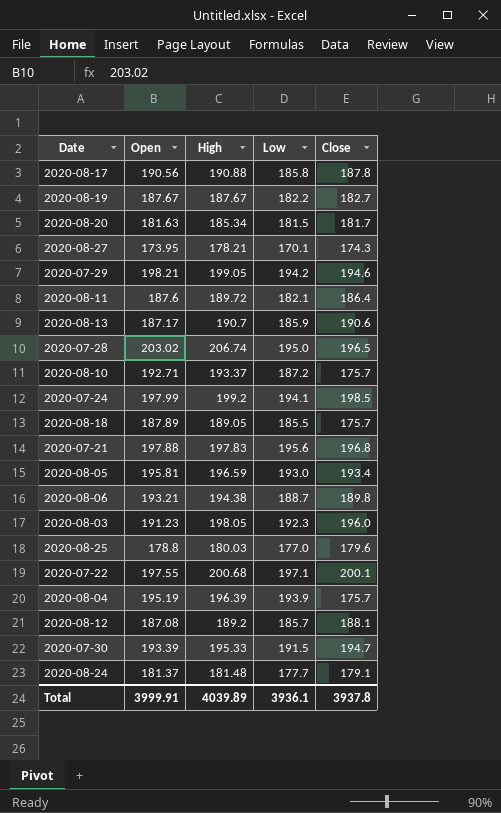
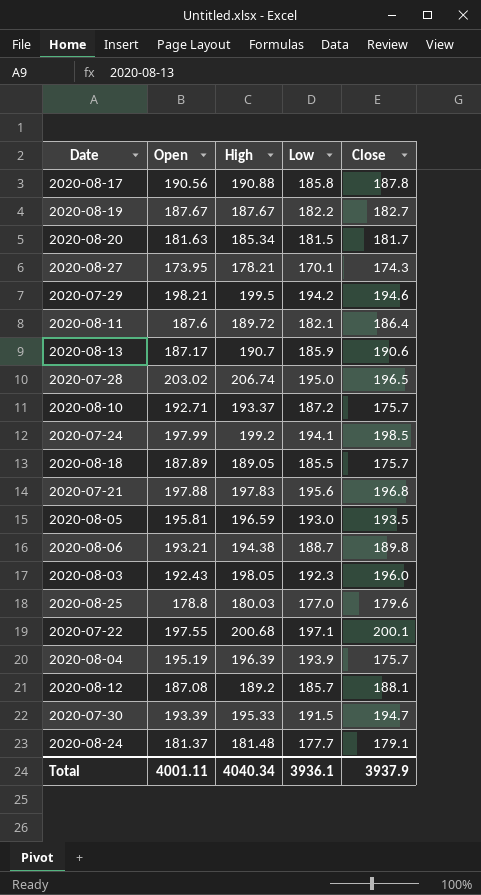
2020-07-29 | High: 199.05 -> 199.5
2020-08-05 | Close: 193.4 -> 193.5
2020-08-03 | Open: 191.23 -> 192.43
Total | Open: 3999.91 -> 4001.11
Total | High: 4039.89 -> 4040.34
Total | Close: 3937.8 -> 3937.9

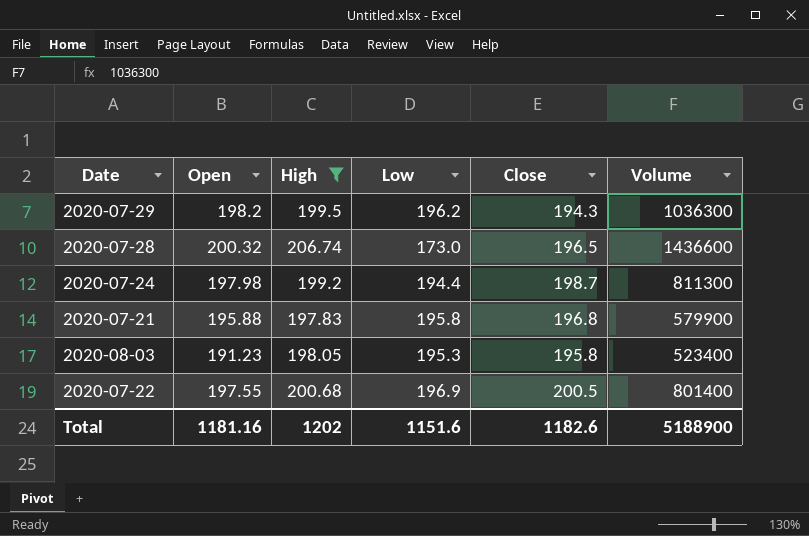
filter: none -> High >= 197.83
column Volume | position: none -> 6
2020-07-29 | Open: 198.21 -> 198.2
2020-07-29 | Low: 194.2 -> 196.2
2020-07-29 | Close: 194.6 -> 194.3
2020-07-28 | Open: 203.02 -> 200.32
2020-07-28 | Low: 195.0 -> 173.0
2020-07-24 | Open: 197.99 -> 197.98
2020-07-24 | Low: 194.1 -> 194.4
2020-07-24 | Close: 198.5 -> 198.7
2020-07-21 | Open: 197.88 -> 195.88
2020-07-21 | Low: 195.6 -> 195.8
2020-08-03 | Open: 192.43 -> 191.23
2020-08-03 | Low: 192.3 -> 195.3
2020-08-03 | Close: 196.0 -> 195.8
2020-07-22 | Low: 197.1 -> 196.9
2020-07-22 | Close: 200.1 -> 200.5
Total | Open: 4001.11 -> 1181.16
Total | High: 4040.34 -> 1202
Total | Low: 3936.1 -> 1151.6
Total | Close: 3937.9 -> 1182.6

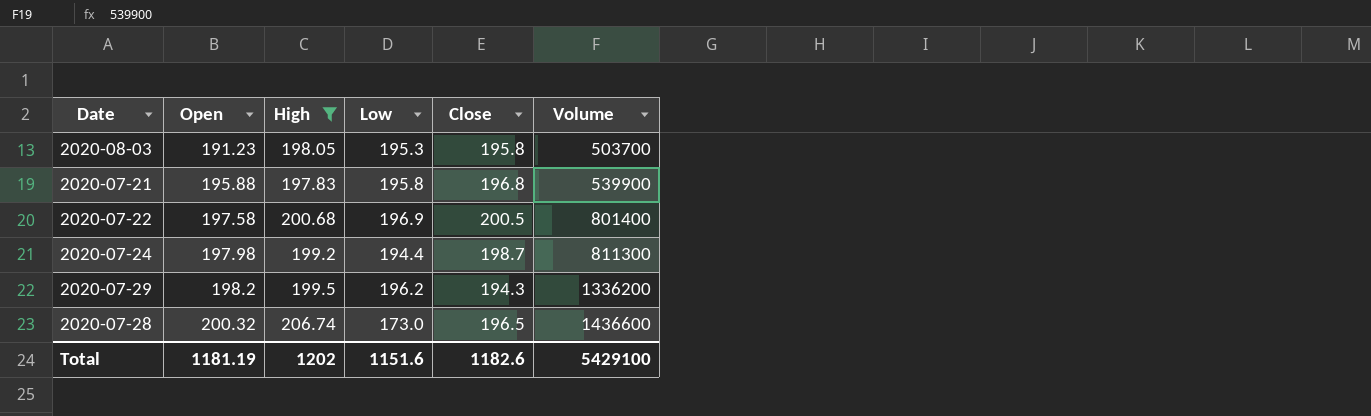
row order: none -> Open ascending
2020-08-03 | Volume: 523400 -> 503700
2020-07-21 | Volume: 579900 -> 539900
2020-07-22 | Open: 197.55 -> 197.58
2020-07-29 | Volume: 1036300 -> 1336200
Total | Open: 1181.16 -> 1181.19
Total | Volume: 5188900 -> 5429100

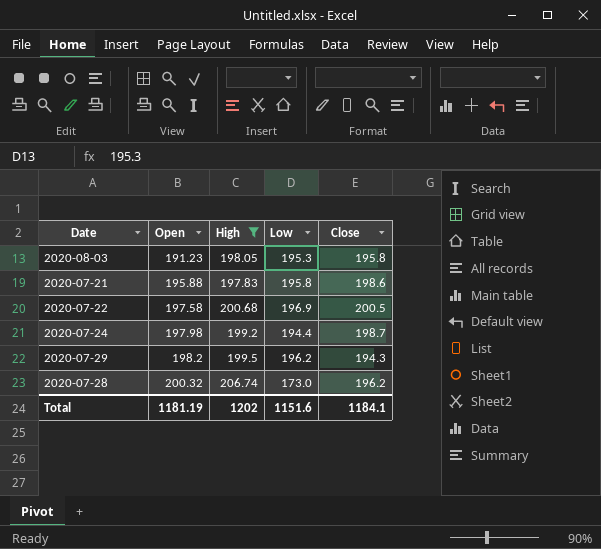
column Volume | position: 6 -> none
2020-07-21 | Close: 196.8 -> 198.6
2020-07-28 | Close: 196.5 -> 196.2
Total | Close: 1182.6 -> 1184.1

